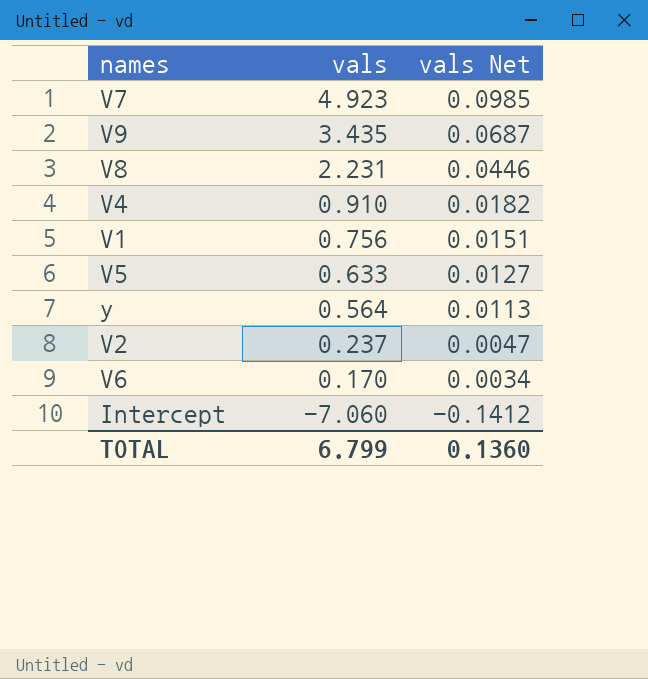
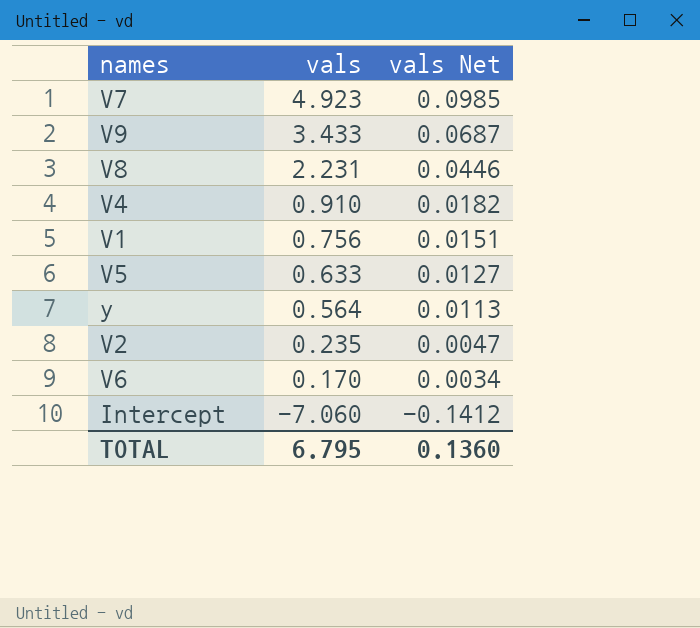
V9 | vals: 3.435 -> 3.433
V2 | vals: 0.237 -> 0.235
TOTAL | vals: 6.799 -> 6.795

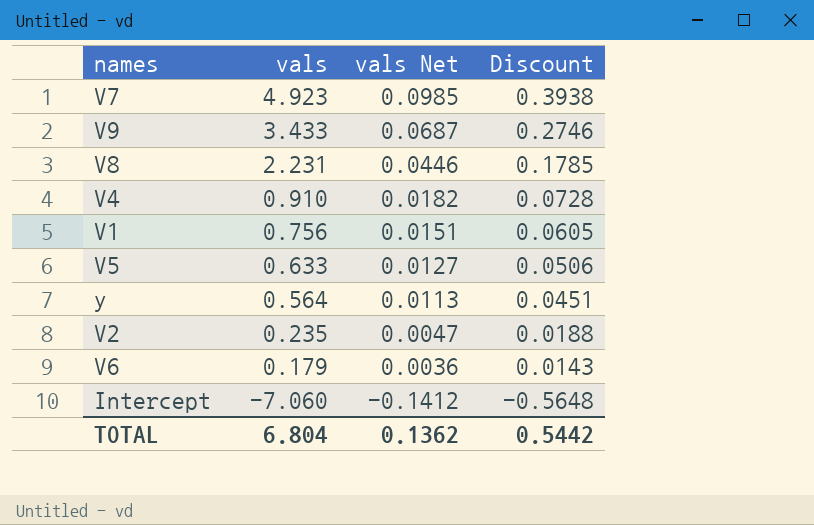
column Discount | formula: none -> [vals] * 0.08
V6 | vals: 0.170 -> 0.179
V6 | vals Net: 0.0034 -> 0.0036
TOTAL | vals: 6.795 -> 6.804
TOTAL | vals Net: 0.1360 -> 0.1362

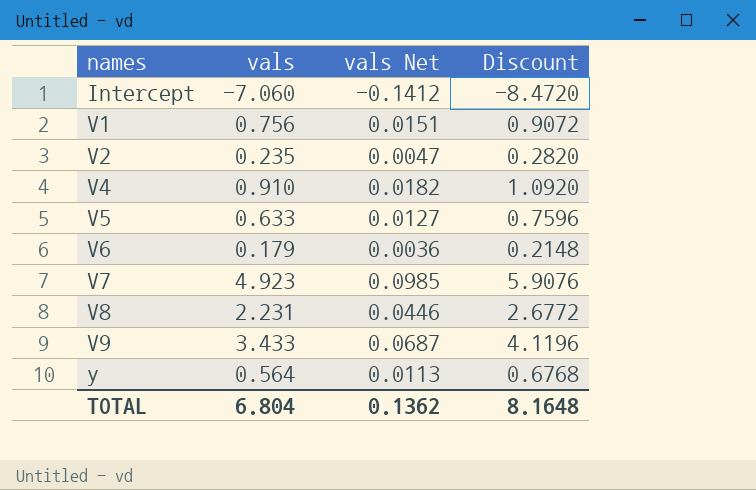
row order: vals descending -> names ascending
column Discount | formula: [vals] * 0.08 -> [vals] * 1.2
TOTAL | Discount: 0.5442 -> 8.1648

